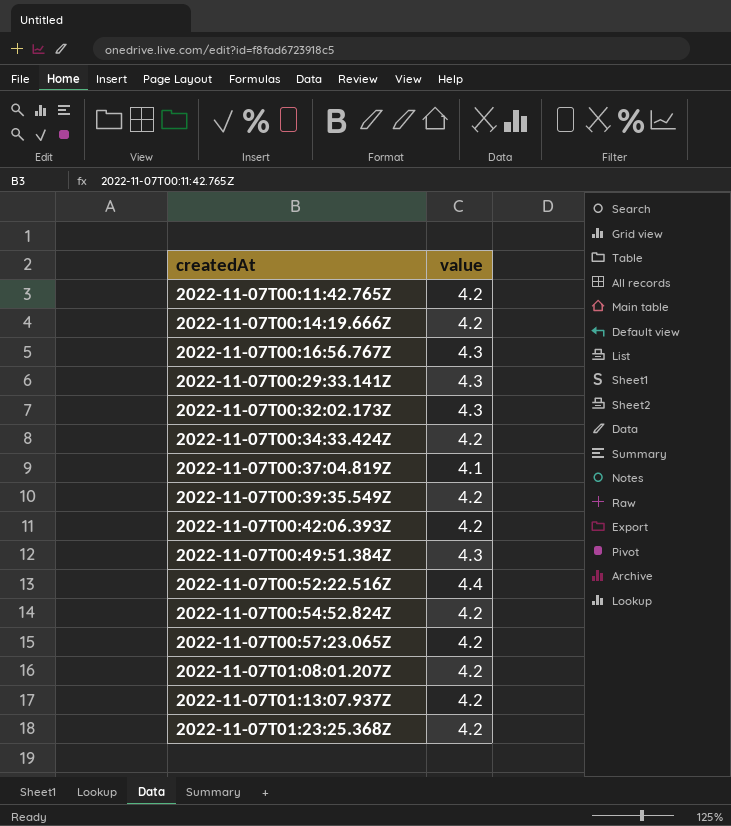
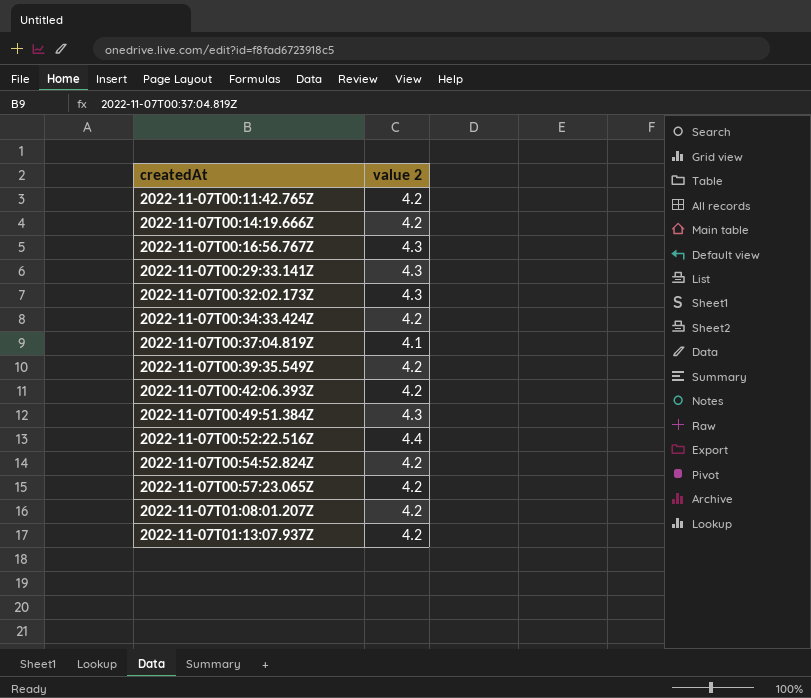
column name: value -> value 2
row 2022-11-07T01:23:25.368Z: 4.2 -> none

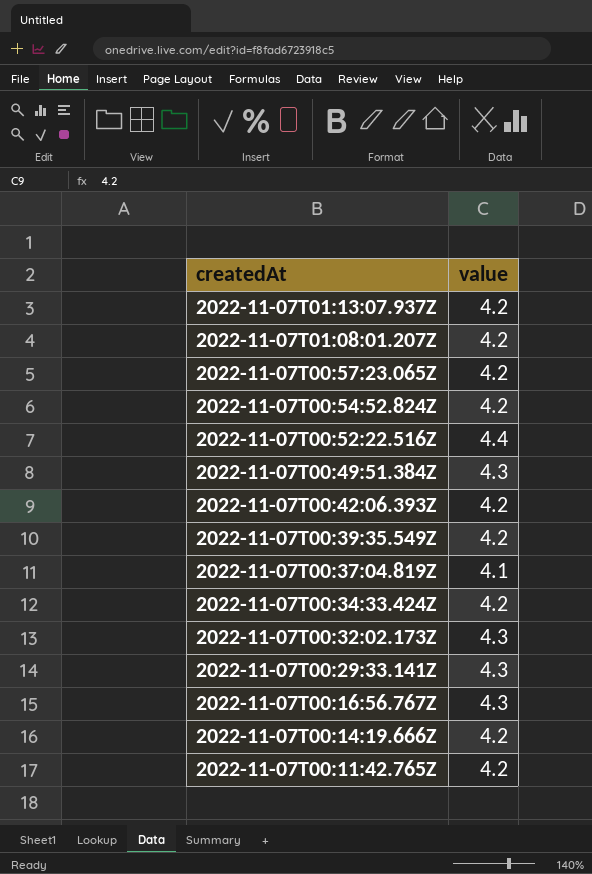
row order: createdAt ascending -> createdAt descending
column name: value 2 -> value

